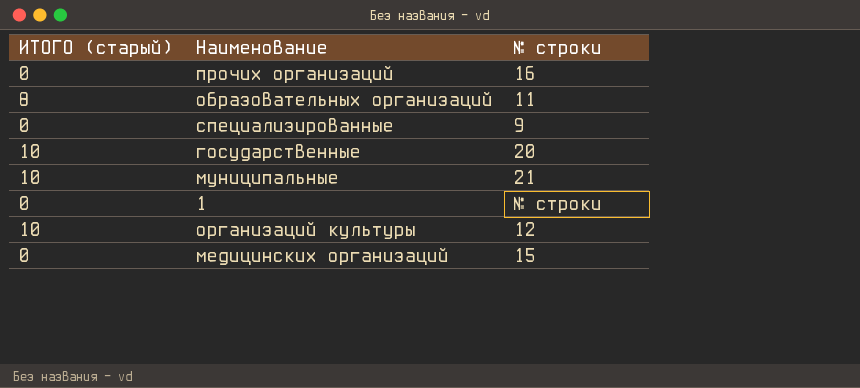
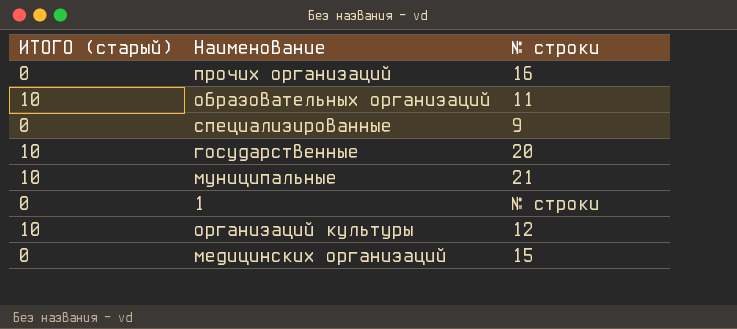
образовательных организаций | ИТОГО (старый): 8 -> 10

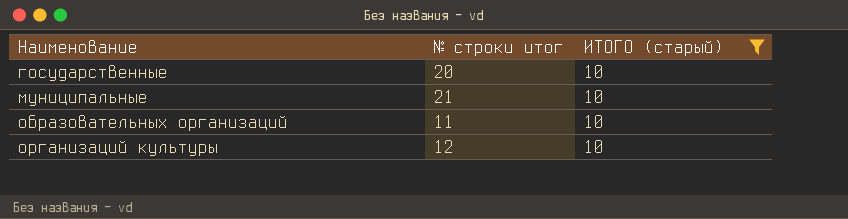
filter: none -> ИТОГО (старый) = 10
row order: none -> Наименование ascending
column name: № строки -> № строки итог
column ИТОГО (старый) | position: 1 -> 3

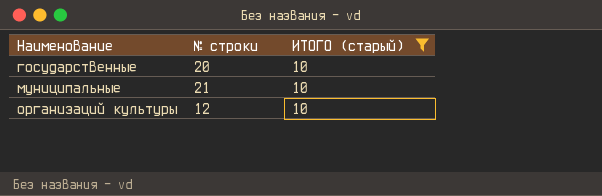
column name: № строки итог -> № строки
row образовательных организаций: 11 | 10 -> none

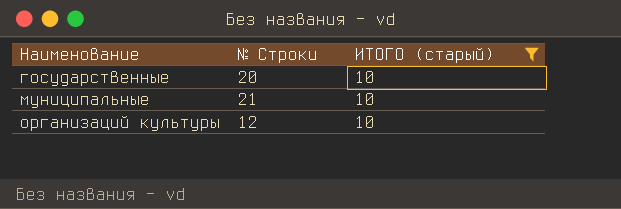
column name: № строки -> № Строки

